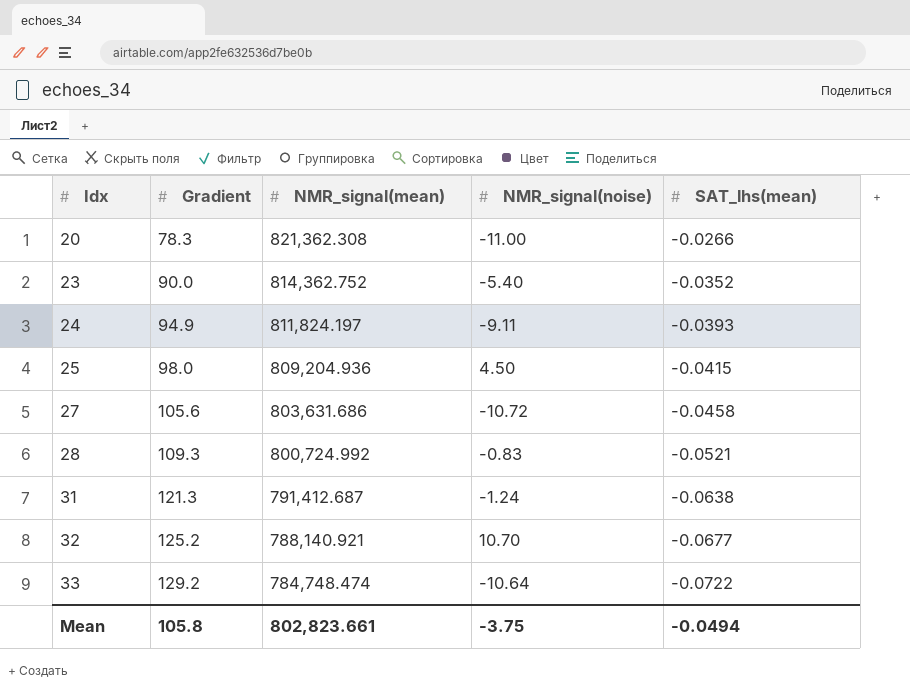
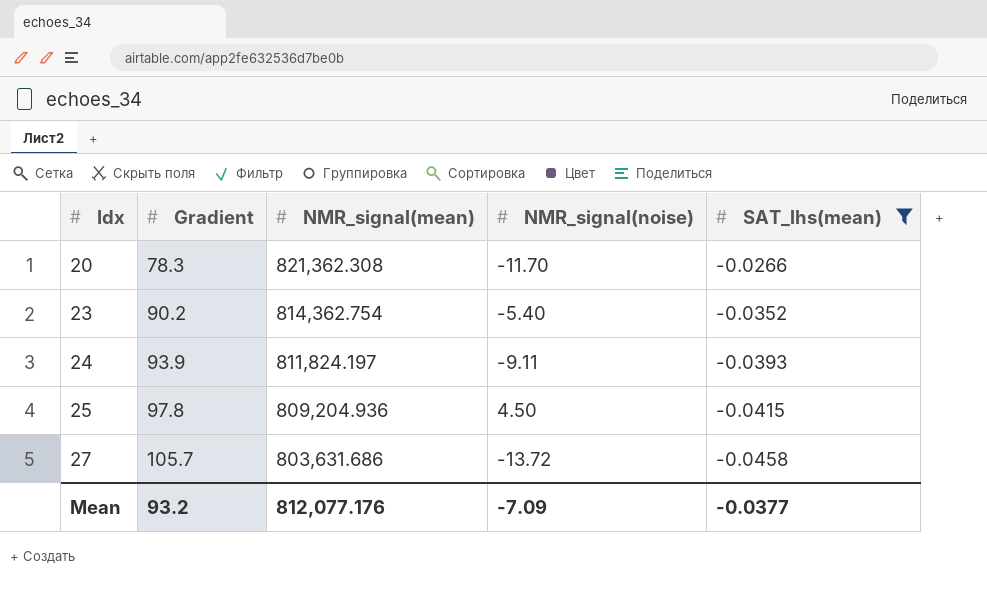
filter: none -> SAT_lhs(mean) >= -0.0458
20 | NMR_signal(noise): -11.00 -> -11.70
23 | Gradient: 90.0 -> 90.2
23 | NMR_signal(mean): 814,362.752 -> 814,362.754
24 | Gradient: 94.9 -> 93.9
25 | Gradient: 98.0 -> 97.8
27 | Gradient: 105.6 -> 105.7
27 | NMR_signal(noise): -10.72 -> -13.72
Mean | Gradient: 105.8 -> 93.2
Mean | NMR_signal(mean): 802,823.661 -> 812,077.176
Mean | NMR_signal(noise): -3.75 -> -7.09
Mean | SAT_lhs(mean): -0.0494 -> -0.0377

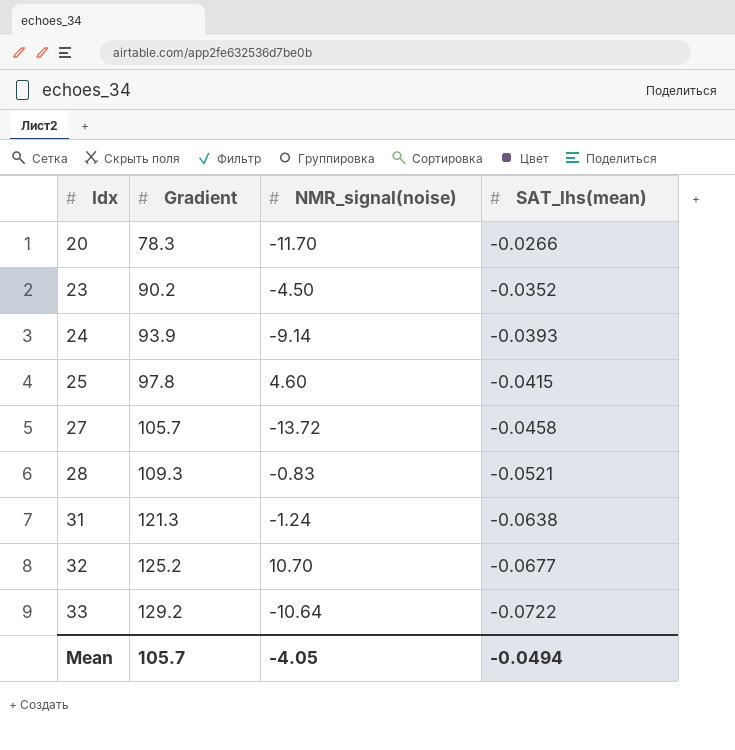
filter: SAT_lhs(mean) >= -0.0458 -> none
column NMR_signal(mean) | position: 3 -> none
23 | NMR_signal(noise): -5.40 -> -4.50
24 | NMR_signal(noise): -9.11 -> -9.14
25 | NMR_signal(noise): 4.50 -> 4.60
Mean | Gradient: 93.2 -> 105.7
Mean | NMR_signal(noise): -7.09 -> -4.05
Mean | SAT_lhs(mean): -0.0377 -> -0.0494

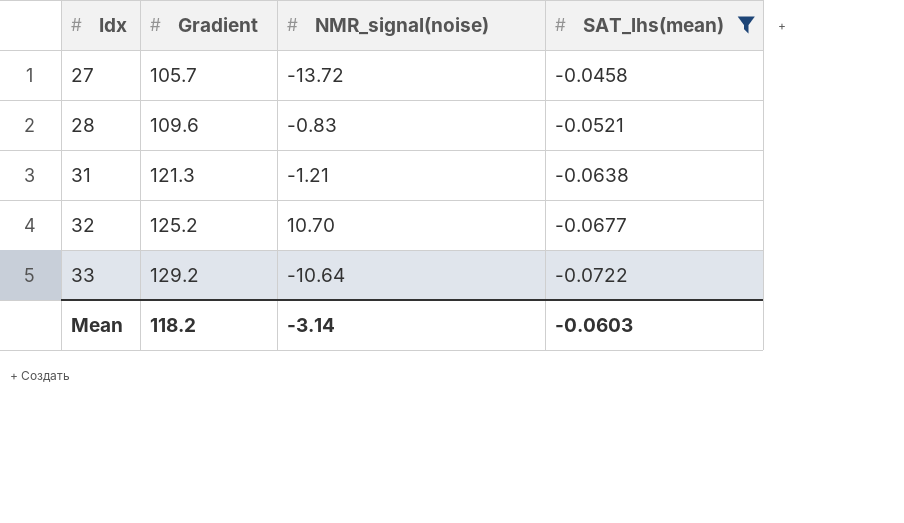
filter: none -> SAT_lhs(mean) <= -0.0458
28 | Gradient: 109.3 -> 109.6
31 | NMR_signal(noise): -1.24 -> -1.21
Mean | Gradient: 105.7 -> 118.2
Mean | NMR_signal(noise): -4.05 -> -3.14
Mean | SAT_lhs(mean): -0.0494 -> -0.0603

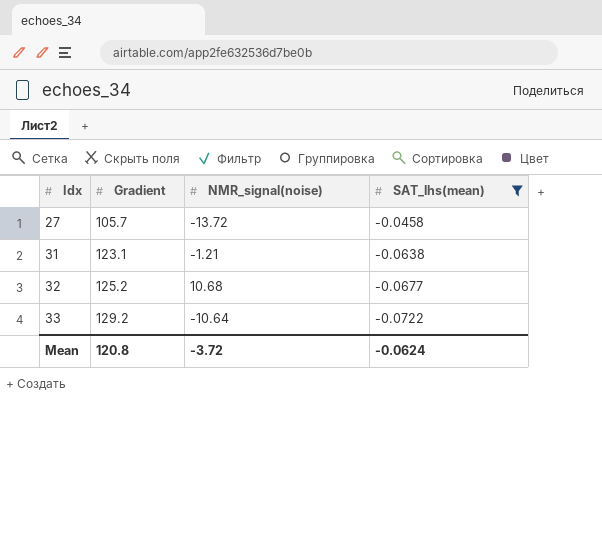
row 28: 109.6 | -0.83 | -0.0521 -> none
31 | Gradient: 121.3 -> 123.1
32 | NMR_signal(noise): 10.70 -> 10.68
Mean | Gradient: 118.2 -> 120.8
Mean | NMR_signal(noise): -3.14 -> -3.72
Mean | SAT_lhs(mean): -0.0603 -> -0.0624

